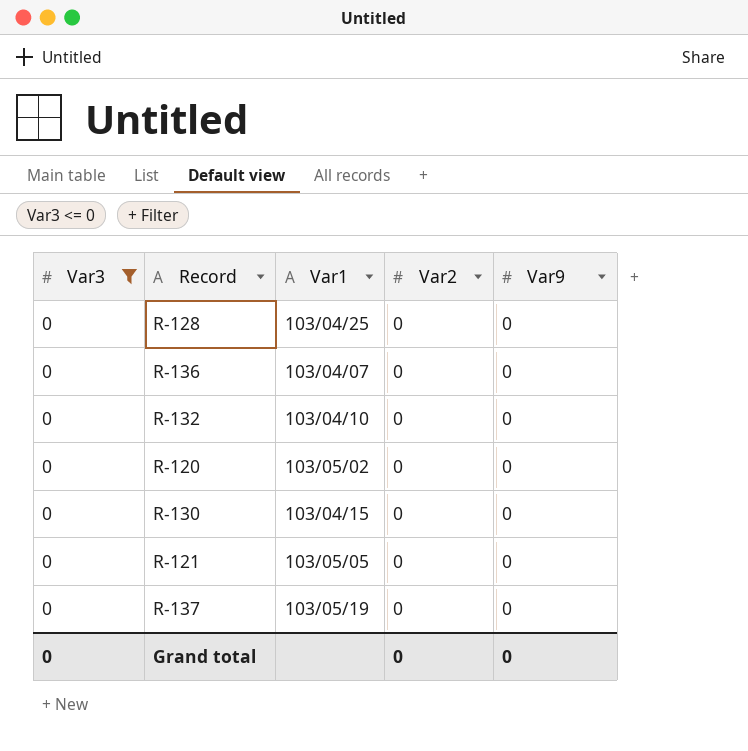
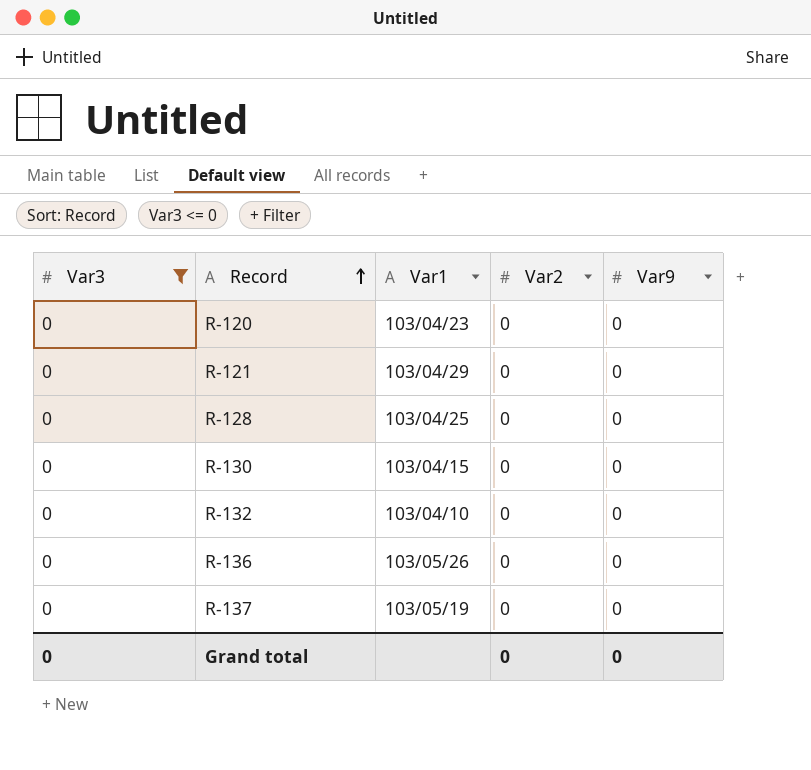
row order: none -> Record ascending
R-120 | Var1: 103/05/02 -> 103/04/23
R-121 | Var1: 103/05/05 -> 103/04/29
R-136 | Var1: 103/04/07 -> 103/05/26

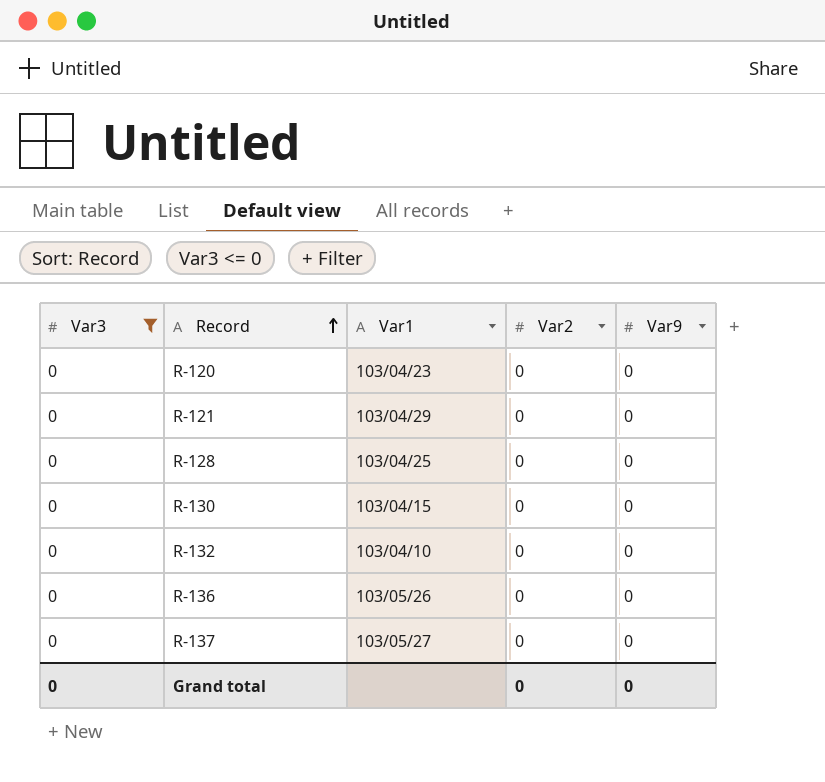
R-137 | Var1: 103/05/19 -> 103/05/27

